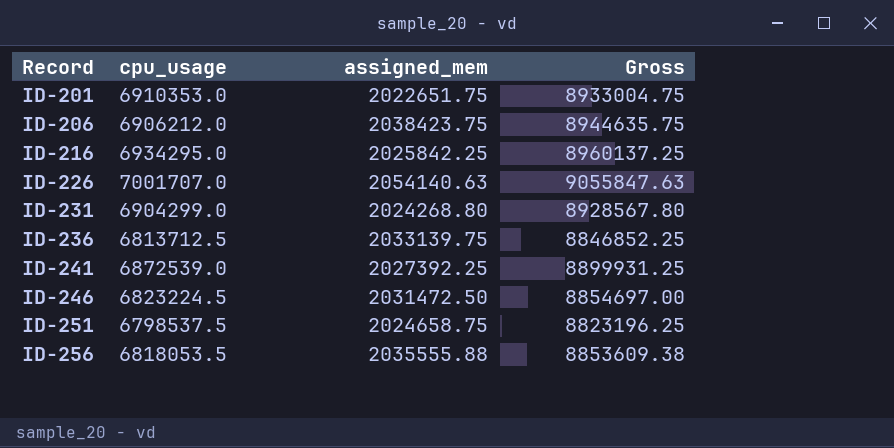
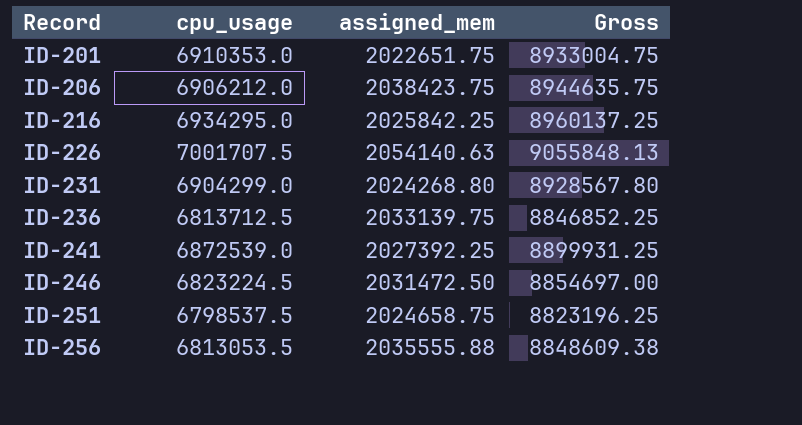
ID-226 | cpu_usage: 7001707.0 -> 7001707.5
ID-226 | Gross: 9055847.63 -> 9055848.13
ID-256 | cpu_usage: 6818053.5 -> 6813053.5
ID-256 | Gross: 8853609.38 -> 8848609.38

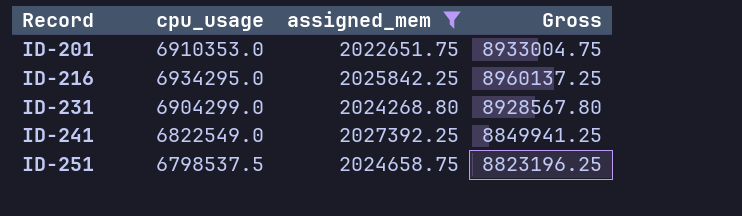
filter: none -> assigned_mem <= 2027392.25
ID-241 | cpu_usage: 6872539.0 -> 6822549.0
ID-241 | Gross: 8899931.25 -> 8849941.25

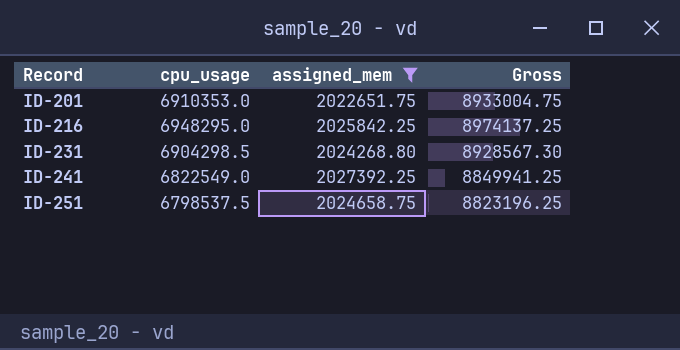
ID-216 | cpu_usage: 6934295.0 -> 6948295.0
ID-216 | Gross: 8960137.25 -> 8974137.25
ID-231 | cpu_usage: 6904299.0 -> 6904298.5
ID-231 | Gross: 8928567.80 -> 8928567.30

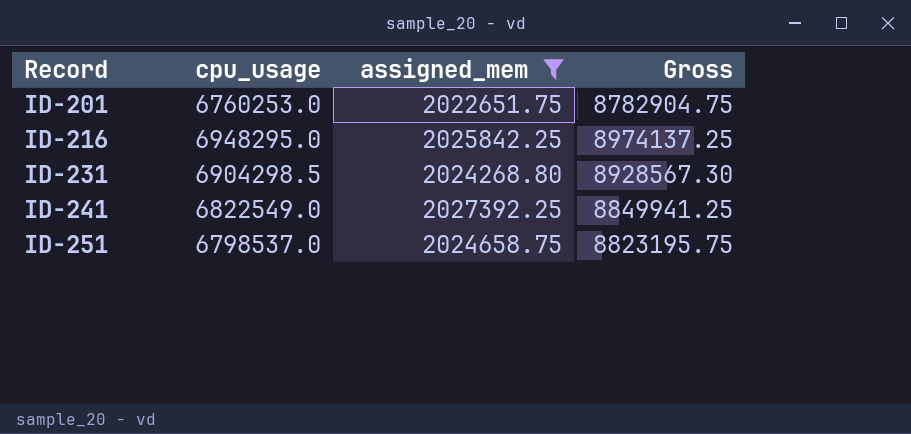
ID-201 | cpu_usage: 6910353.0 -> 6760253.0
ID-201 | Gross: 8933004.75 -> 8782904.75
ID-251 | cpu_usage: 6798537.5 -> 6798537.0
ID-251 | Gross: 8823196.25 -> 8823195.75

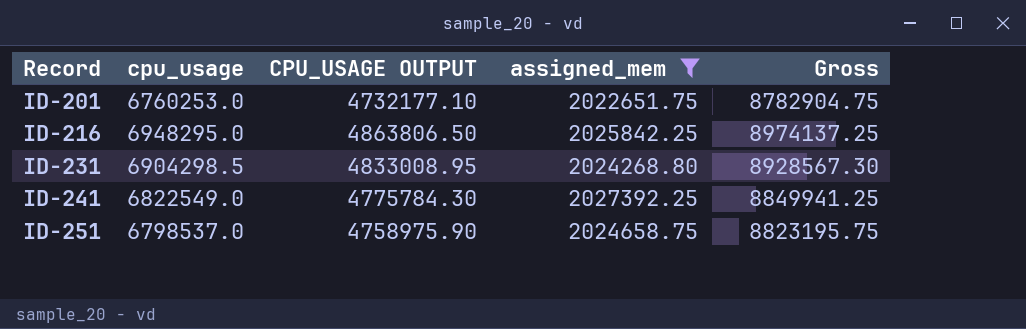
column CPU_USAGE OUTPUT | formula: none -> [cpu_usage] * 0.7

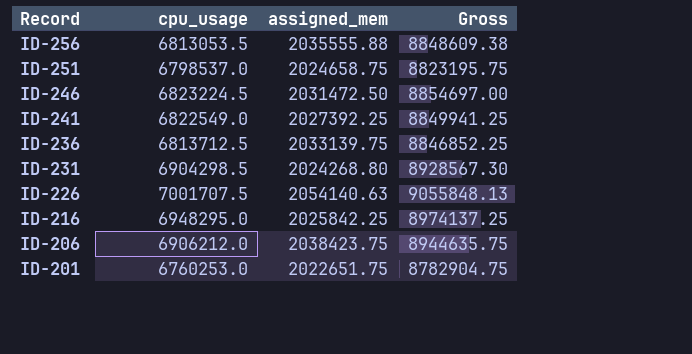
filter: assigned_mem <= 2027392.25 -> none
row order: Record ascending -> Record descending
column CPU_USAGE OUTPUT | formula: [cpu_usage] * 0.7 -> none

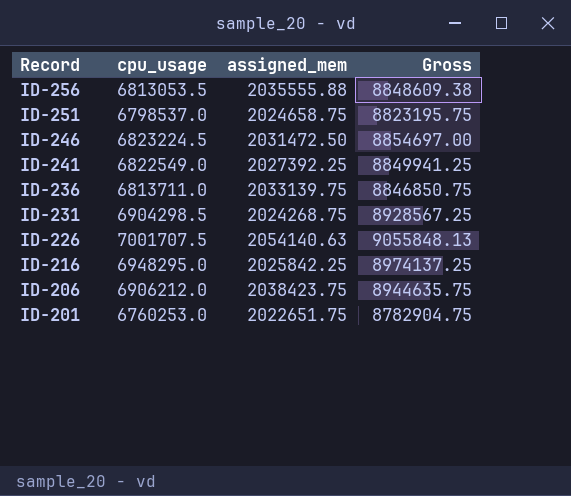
ID-236 | cpu_usage: 6813712.5 -> 6813711.0
ID-236 | Gross: 8846852.25 -> 8846850.75
ID-231 | assigned_mem: 2024268.80 -> 2024268.75
ID-231 | Gross: 8928567.30 -> 8928567.25

